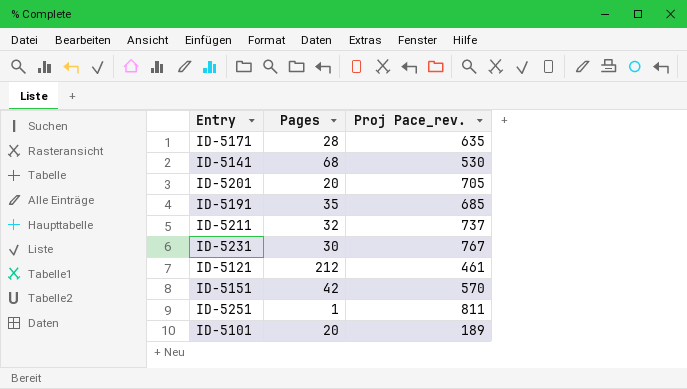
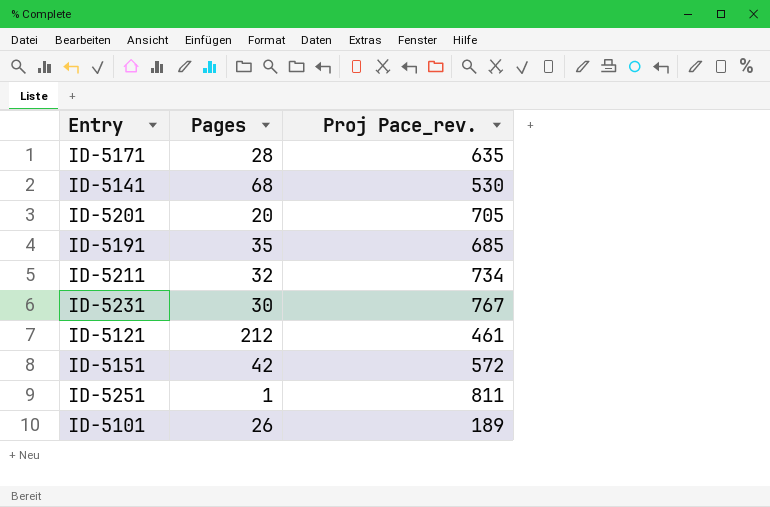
ID-5211 | Proj Pace_rev.: 737 -> 734
ID-5151 | Proj Pace_rev.: 570 -> 572
ID-5101 | Pages: 20 -> 26

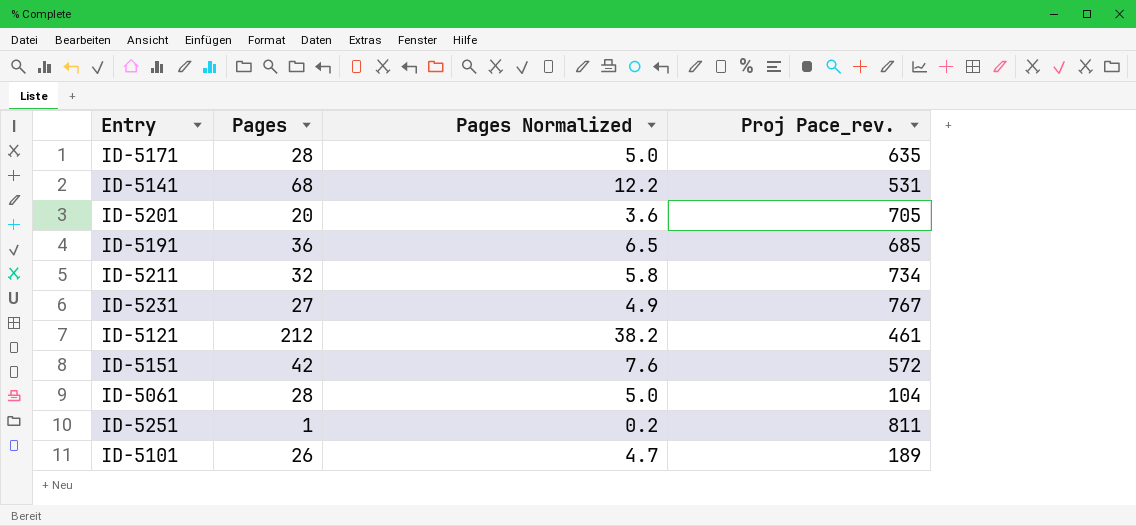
column Pages Normalized | formula: none -> [Pages] * 0.18
ID-5141 | Proj Pace_rev.: 530 -> 531
ID-5191 | Pages: 35 -> 36
ID-5231 | Pages: 30 -> 27
row ID-5061: none -> 28 | 5.0 | 104

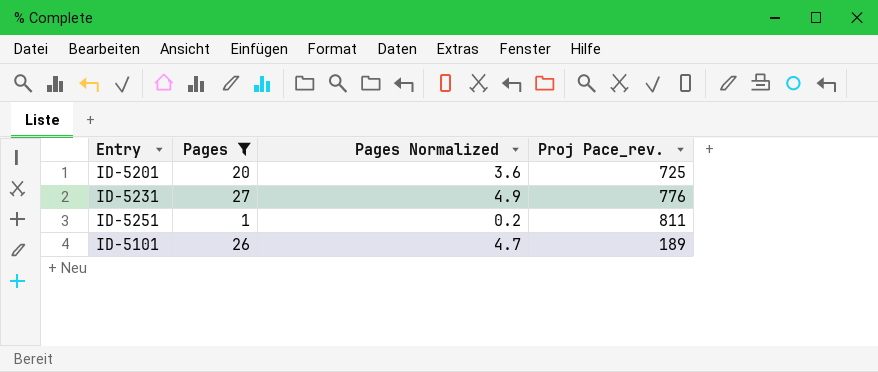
filter: none -> Pages <= 27
ID-5201 | Proj Pace_rev.: 705 -> 725
ID-5231 | Proj Pace_rev.: 767 -> 776

